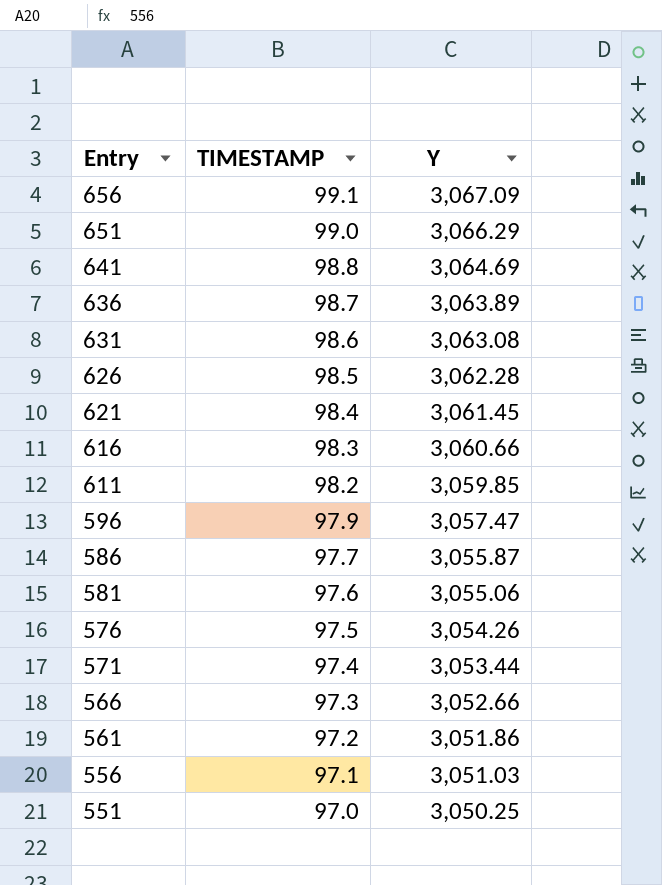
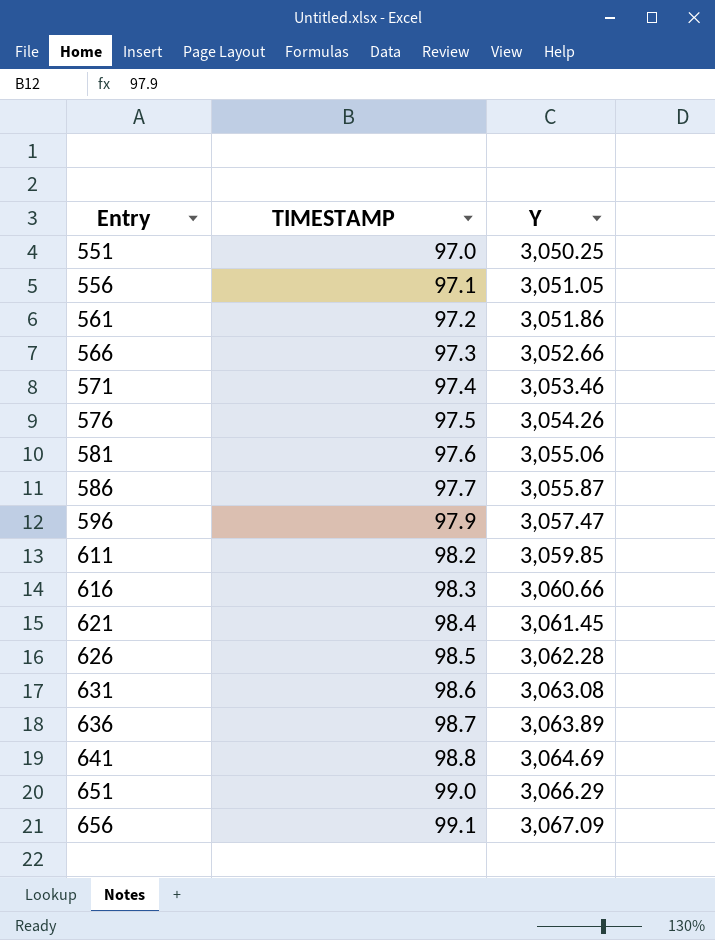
row order: Entry descending -> Entry ascending
556 | Y: 3,051.03 -> 3,051.05
571 | Y: 3,053.44 -> 3,053.46

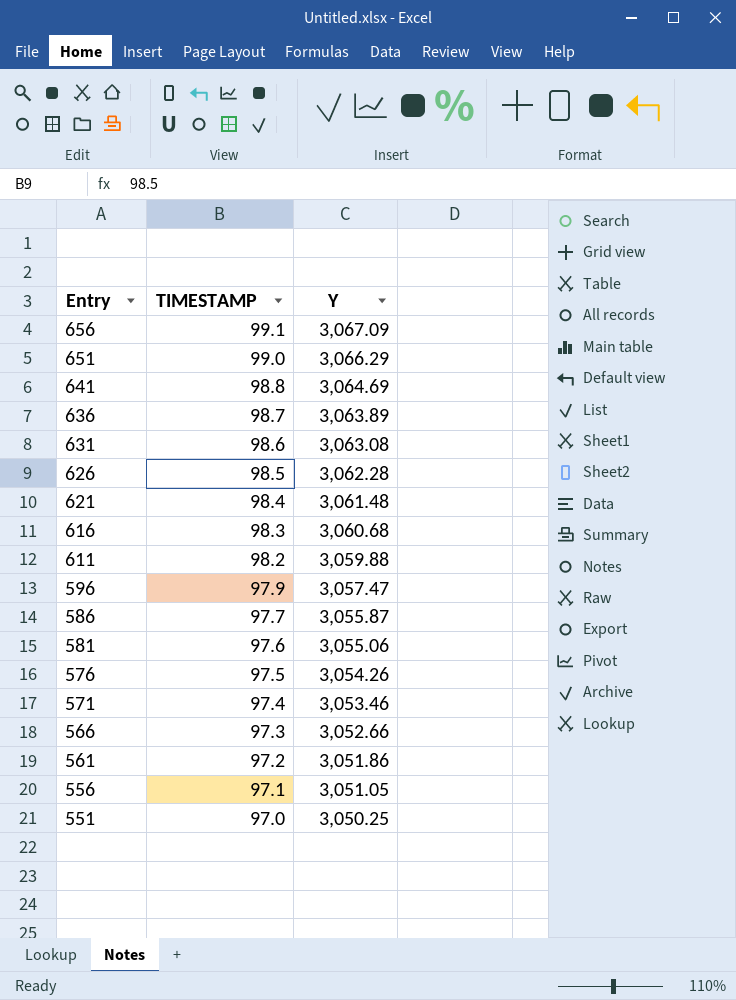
row order: Entry ascending -> Entry descending
621 | Y: 3,061.45 -> 3,061.48
616 | Y: 3,060.66 -> 3,060.68
611 | Y: 3,059.85 -> 3,059.88

